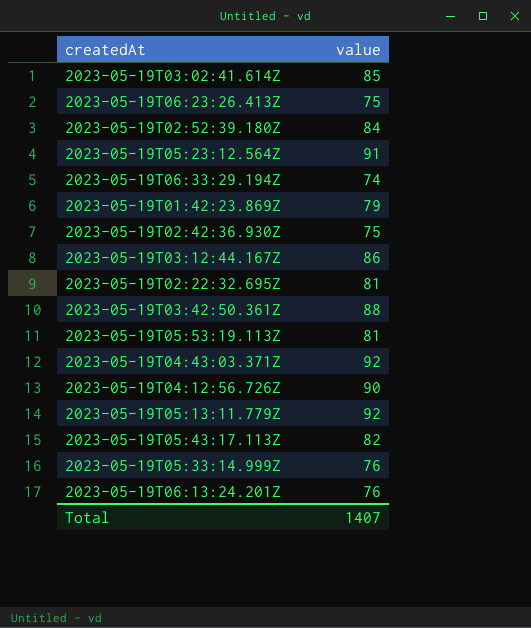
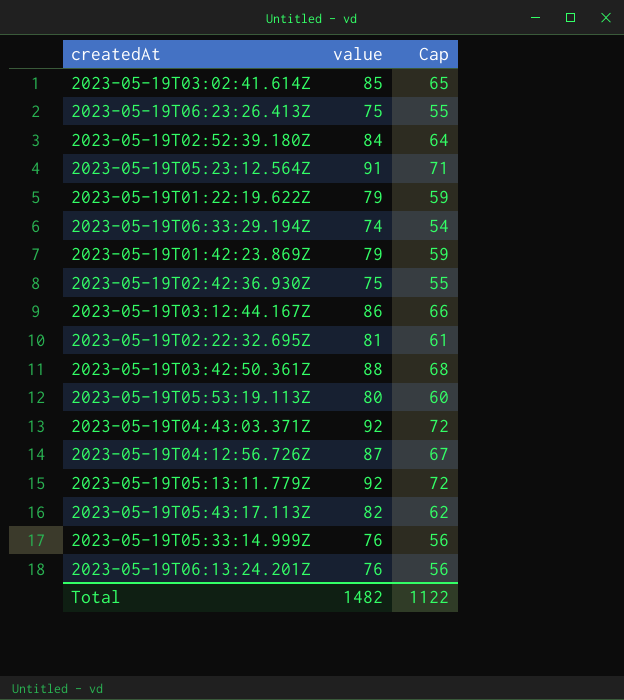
column Cap | formula: none -> [value] - 20
row 2023-05-19T01:22:19.622Z: none -> 79 | 59
2023-05-19T05:53:19.113Z | value: 81 -> 80
2023-05-19T04:12:56.726Z | value: 90 -> 87
Total | value: 1407 -> 1482

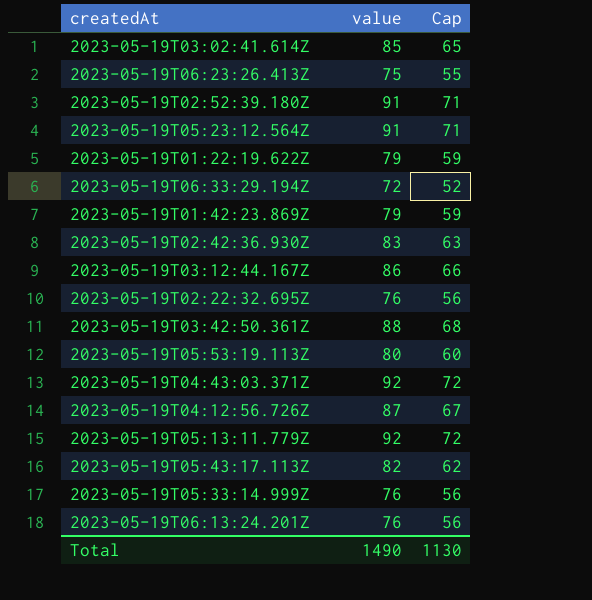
2023-05-19T02:52:39.180Z | value: 84 -> 91
2023-05-19T02:52:39.180Z | Cap: 64 -> 71
2023-05-19T06:33:29.194Z | value: 74 -> 72
2023-05-19T06:33:29.194Z | Cap: 54 -> 52
2023-05-19T02:42:36.930Z | value: 75 -> 83
2023-05-19T02:42:36.930Z | Cap: 55 -> 63
2023-05-19T02:22:32.695Z | value: 81 -> 76
2023-05-19T02:22:32.695Z | Cap: 61 -> 56
Total | value: 1482 -> 1490
Total | Cap: 1122 -> 1130

